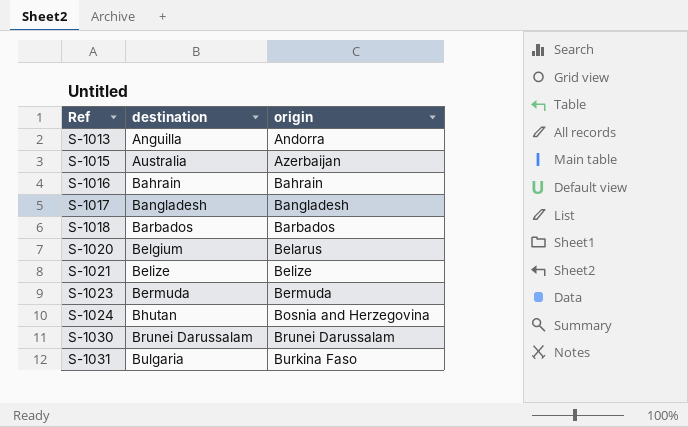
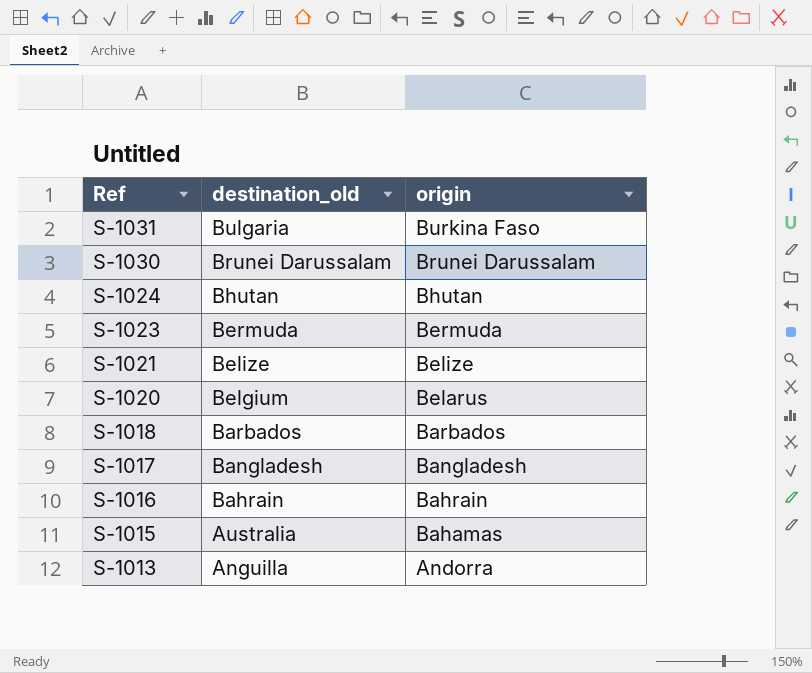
row order: Ref ascending -> Ref descending
column name: destination -> destination_old
S-1024 | origin: Bosnia and Herzegovina -> Bhutan
S-1015 | origin: Azerbaijan -> Bahamas

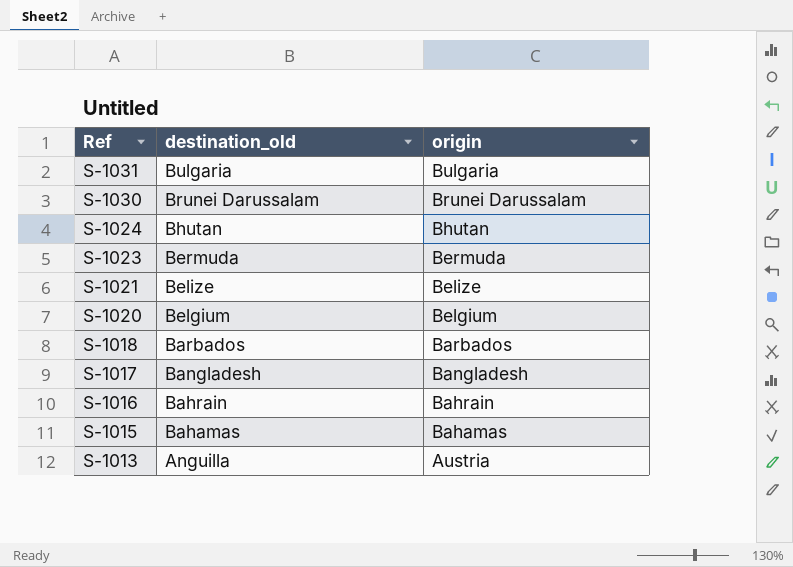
S-1031 | origin: Burkina Faso -> Bulgaria
S-1020 | origin: Belarus -> Belgium
S-1015 | destination_old: Australia -> Bahamas
S-1013 | origin: Andorra -> Austria

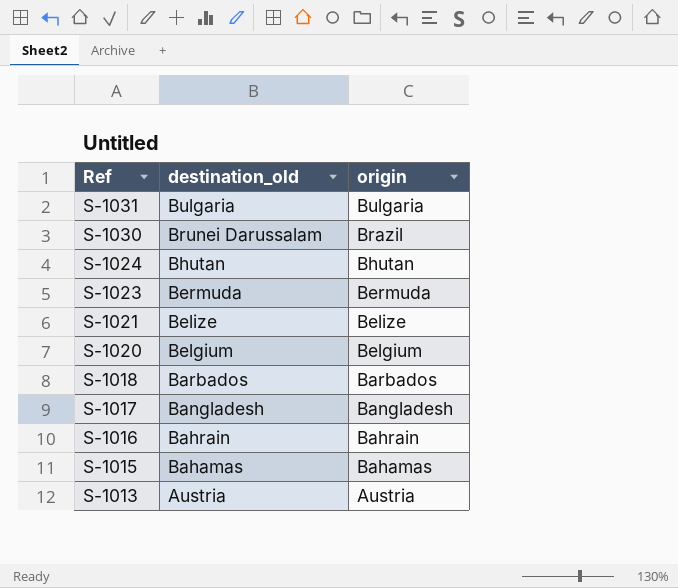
S-1030 | origin: Brunei Darussalam -> Brazil
S-1013 | destination_old: Anguilla -> Austria

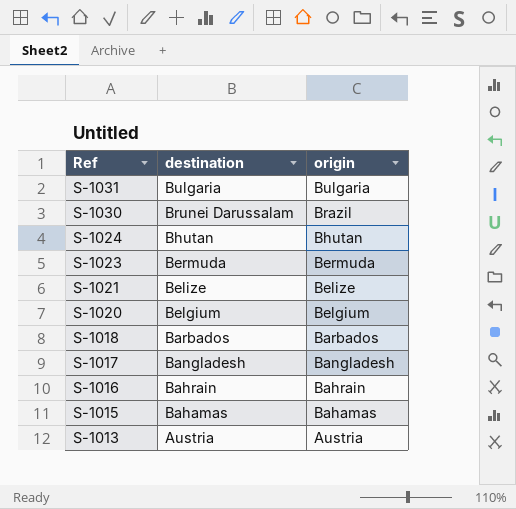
column name: destination_old -> destination

